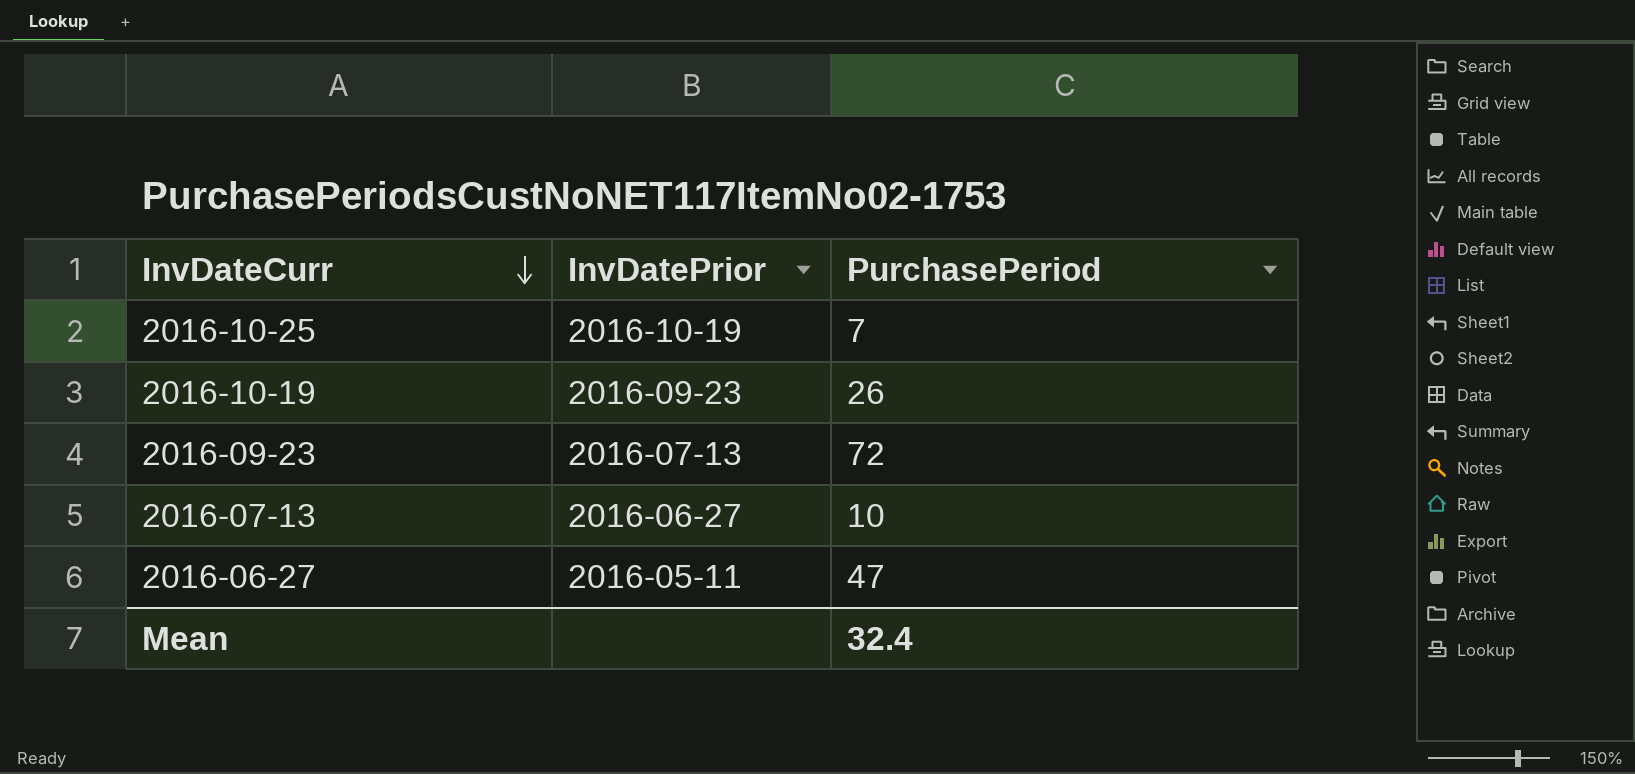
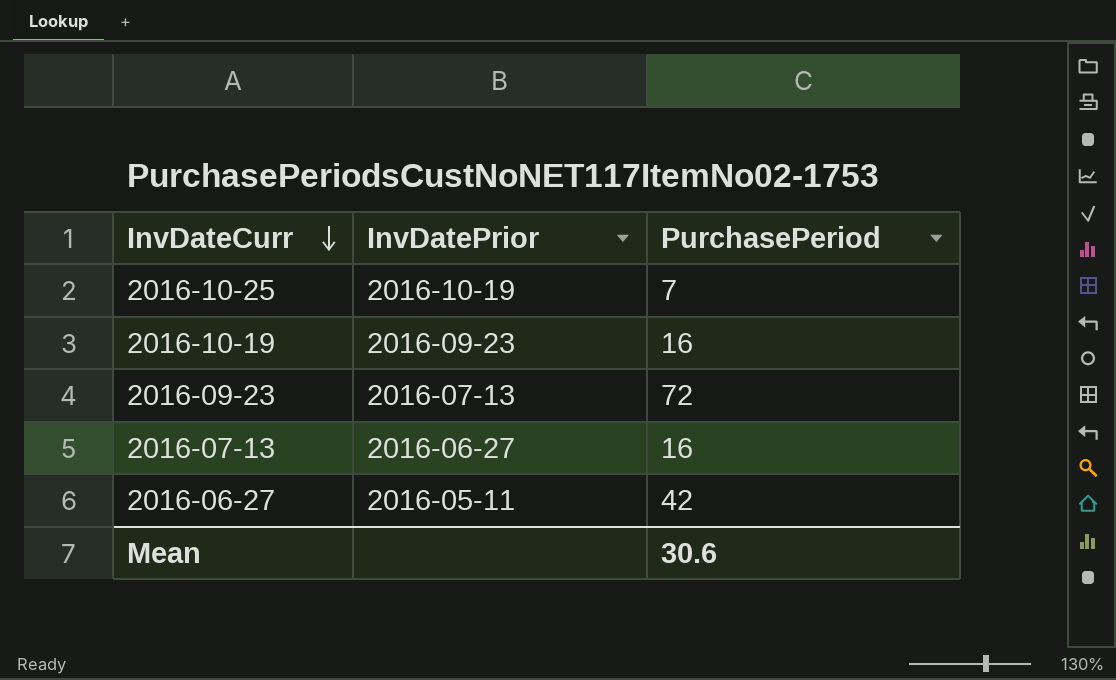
2016-10-19 | PurchasePeriod: 26 -> 16
2016-07-13 | PurchasePeriod: 10 -> 16
2016-06-27 | PurchasePeriod: 47 -> 42
Mean | PurchasePeriod: 32.4 -> 30.6

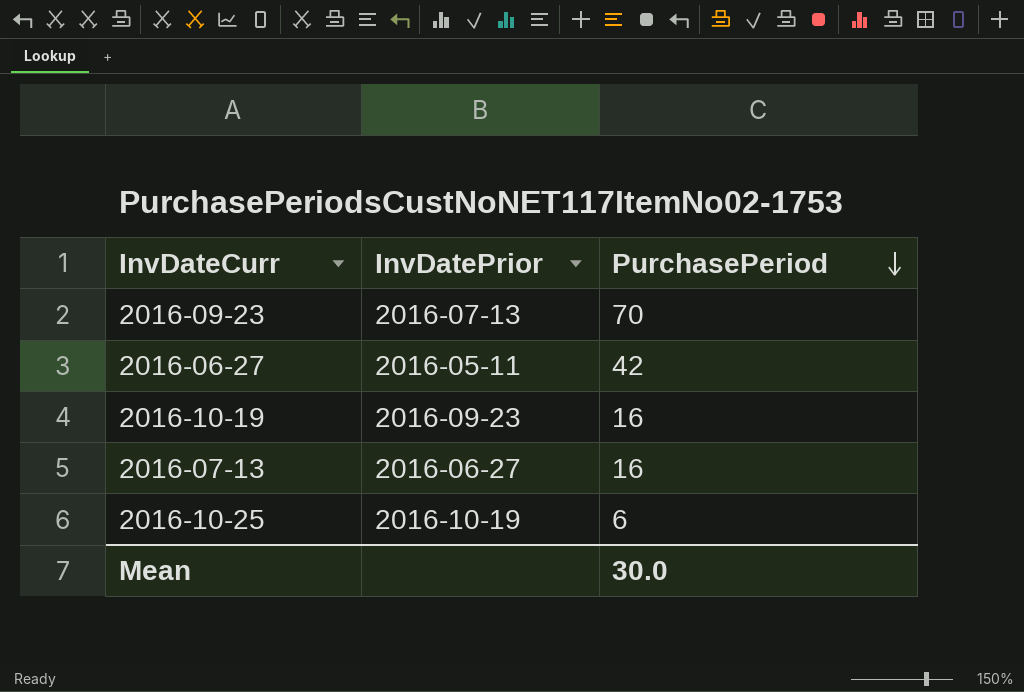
row order: InvDateCurr descending -> PurchasePeriod descending
2016-09-23 | PurchasePeriod: 72 -> 70
2016-10-25 | PurchasePeriod: 7 -> 6
Mean | PurchasePeriod: 30.6 -> 30.0

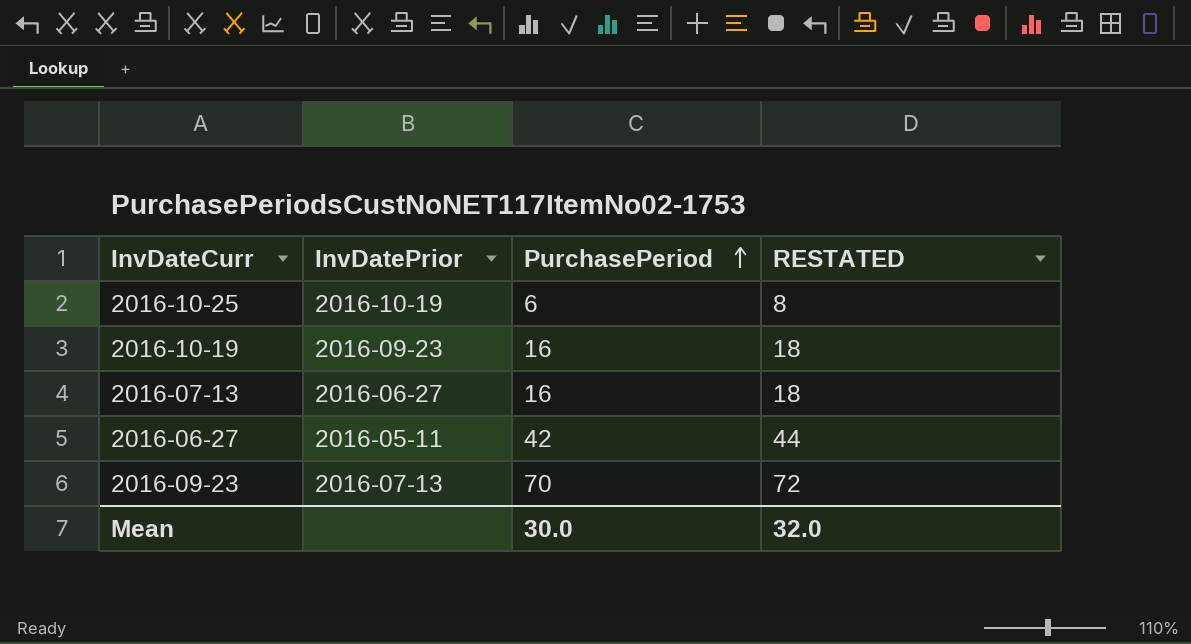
row order: PurchasePeriod descending -> PurchasePeriod ascending
column RESTATED | formula: none -> [PurchasePeriod] + 2

